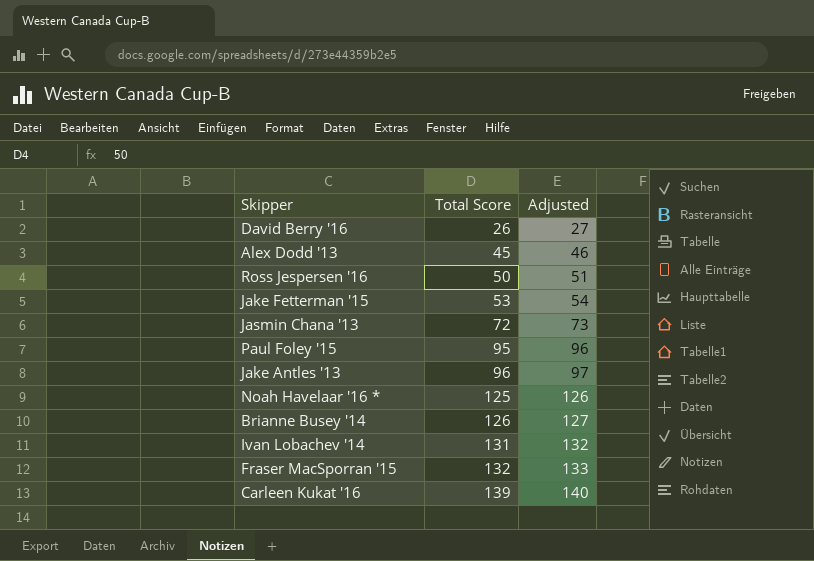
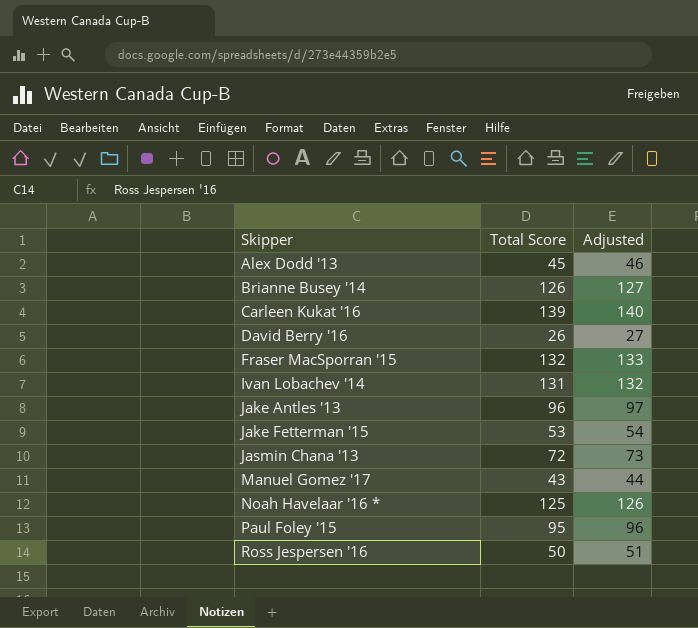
row order: Total Score ascending -> Skipper ascending
row Manuel Gomez '17: none -> 43 | 44

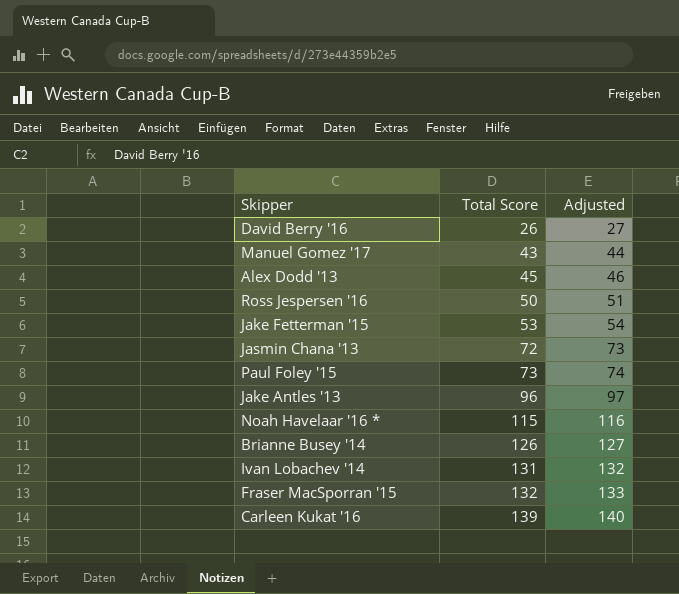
row order: Skipper ascending -> Total Score ascending
Paul Foley '15 | Total Score: 95 -> 73
Paul Foley '15 | Adjusted: 96 -> 74
Noah Havelaar '16 * | Total Score: 125 -> 115
Noah Havelaar '16 * | Adjusted: 126 -> 116

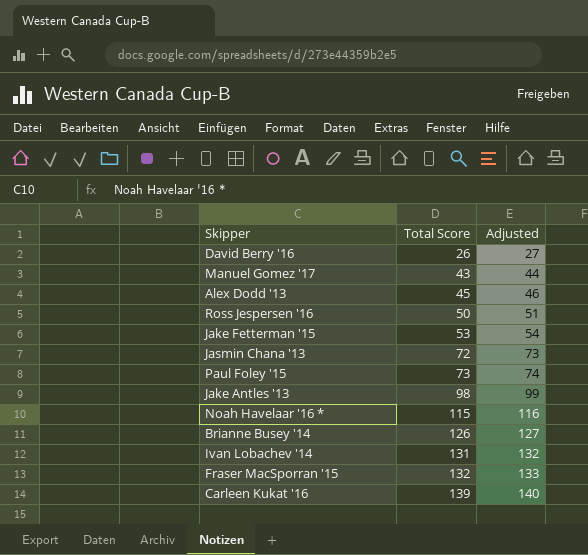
Jake Antles '13 | Total Score: 96 -> 98
Jake Antles '13 | Adjusted: 97 -> 99

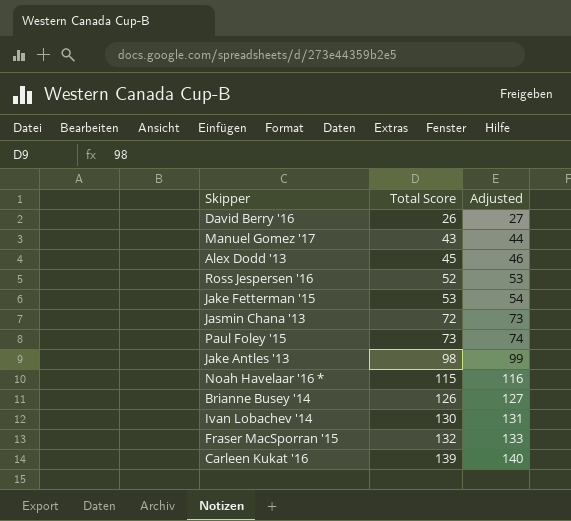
Ross Jespersen '16 | Total Score: 50 -> 52
Ross Jespersen '16 | Adjusted: 51 -> 53
Ivan Lobachev '14 | Total Score: 131 -> 130
Ivan Lobachev '14 | Adjusted: 132 -> 131

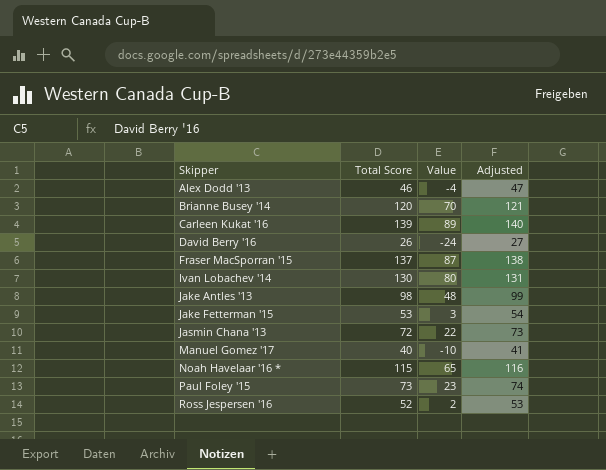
row order: Total Score ascending -> Skipper ascending
column Value | formula: none -> [Total Score] - 50
Alex Dodd '13 | Total Score: 45 -> 46
Alex Dodd '13 | Adjusted: 46 -> 47
Brianne Busey '14 | Total Score: 126 -> 120
Brianne Busey '14 | Adjusted: 127 -> 121
Fraser MacSporran '15 | Total Score: 132 -> 137
Fraser MacSporran '15 | Adjusted: 133 -> 138
Manuel Gomez '17 | Total Score: 43 -> 40
Manuel Gomez '17 | Adjusted: 44 -> 41

